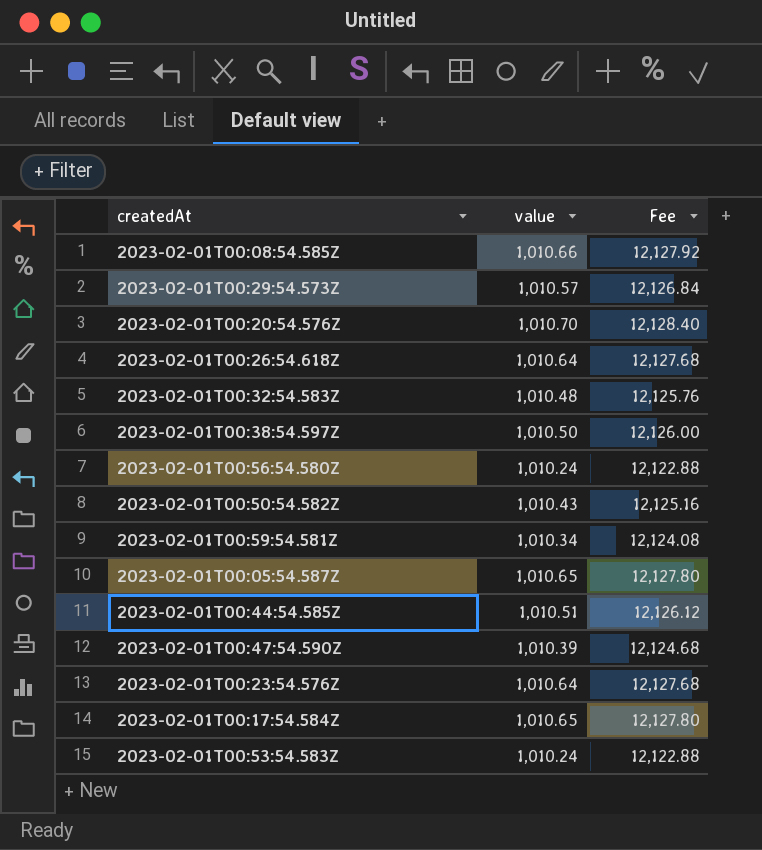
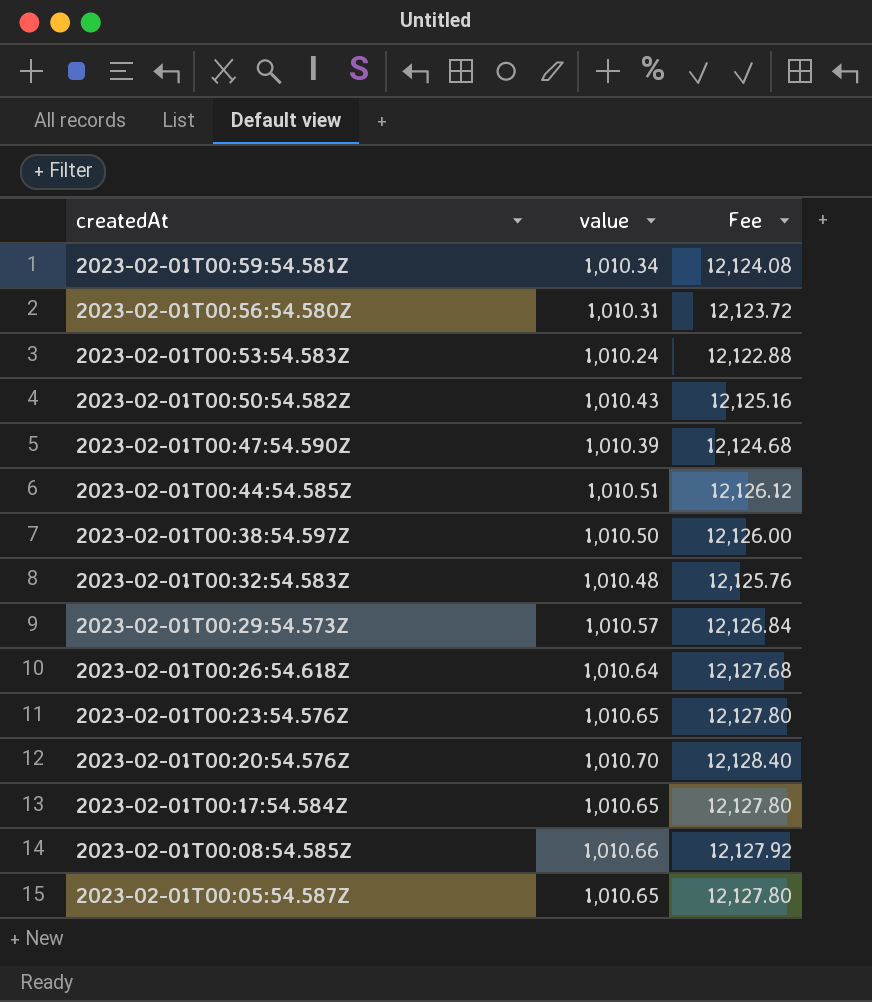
row order: none -> createdAt descending
2023-02-01T00:56:54.580Z | value: 1,010.24 -> 1,010.31
2023-02-01T00:56:54.580Z | Fee: 12,122.88 -> 12,123.72
2023-02-01T00:23:54.576Z | value: 1,010.64 -> 1,010.65
2023-02-01T00:23:54.576Z | Fee: 12,127.68 -> 12,127.80

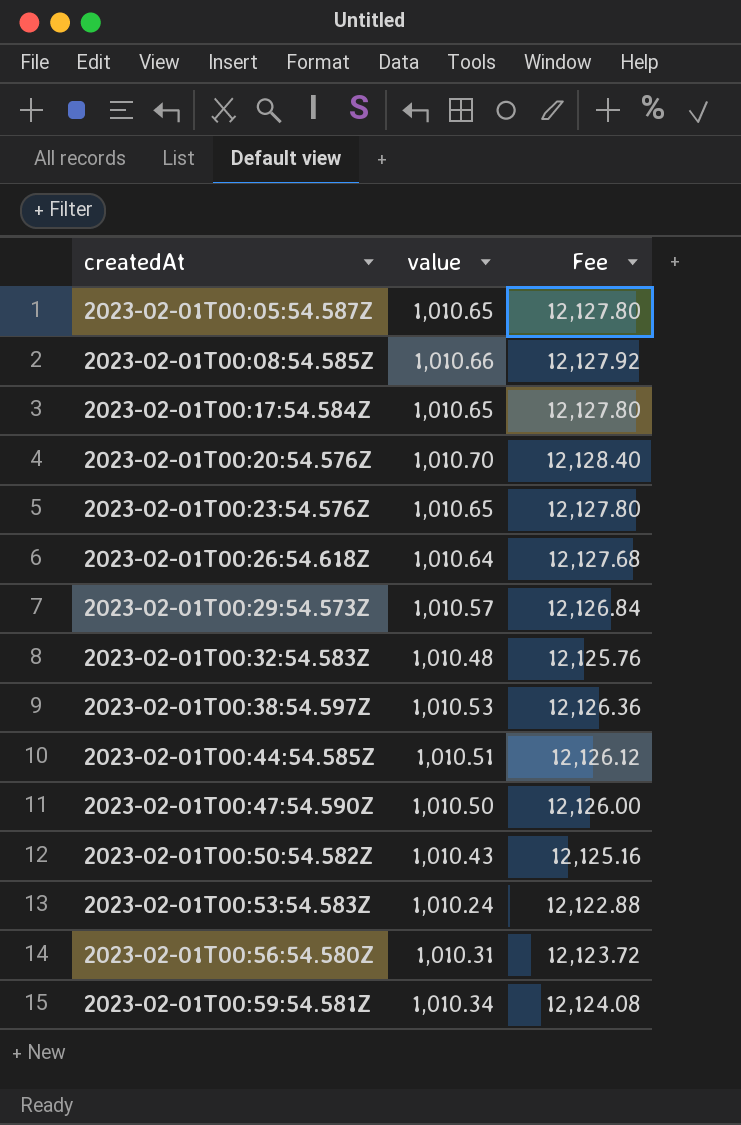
row order: createdAt descending -> createdAt ascending
2023-02-01T00:38:54.597Z | value: 1,010.50 -> 1,010.53
2023-02-01T00:38:54.597Z | Fee: 12,126.00 -> 12,126.36
2023-02-01T00:47:54.590Z | value: 1,010.39 -> 1,010.50
2023-02-01T00:47:54.590Z | Fee: 12,124.68 -> 12,126.00

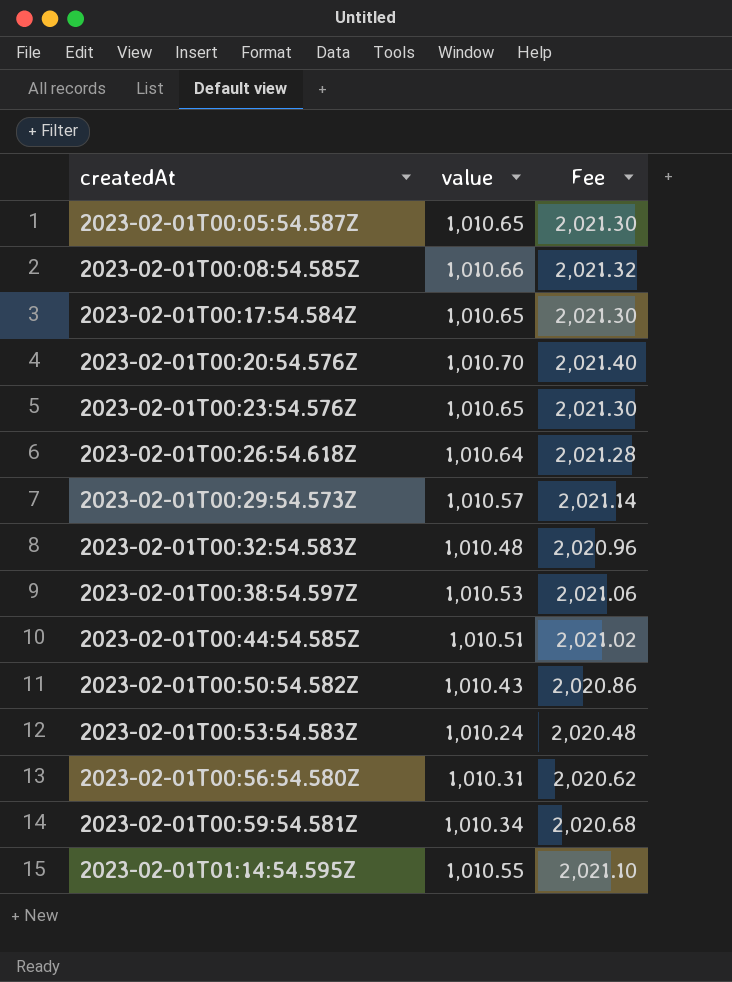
column Fee | formula: [value] * 12 -> [value] * 2
row 2023-02-01T00:47:54.590Z: 1,010.50 | 12,126.00 -> none
row 2023-02-01T01:14:54.595Z: none -> 1,010.55 | 2,021.10

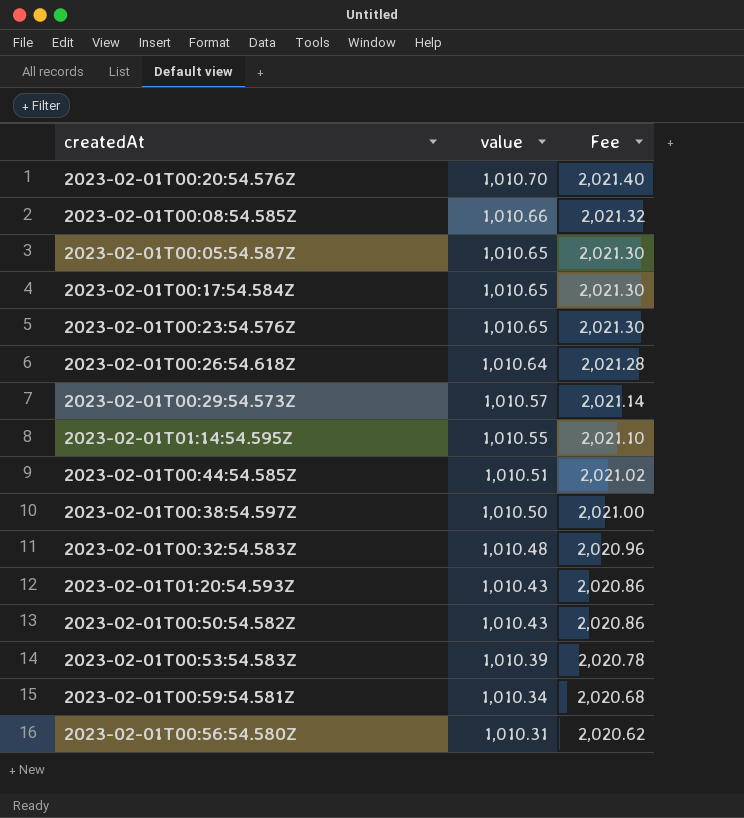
row order: createdAt ascending -> value descending
2023-02-01T00:38:54.597Z | value: 1,010.53 -> 1,010.50
2023-02-01T00:38:54.597Z | Fee: 2,021.06 -> 2,021.00
row 2023-02-01T01:20:54.593Z: none -> 1,010.43 | 2,020.86
2023-02-01T00:53:54.583Z | value: 1,010.24 -> 1,010.39
2023-02-01T00:53:54.583Z | Fee: 2,020.48 -> 2,020.78

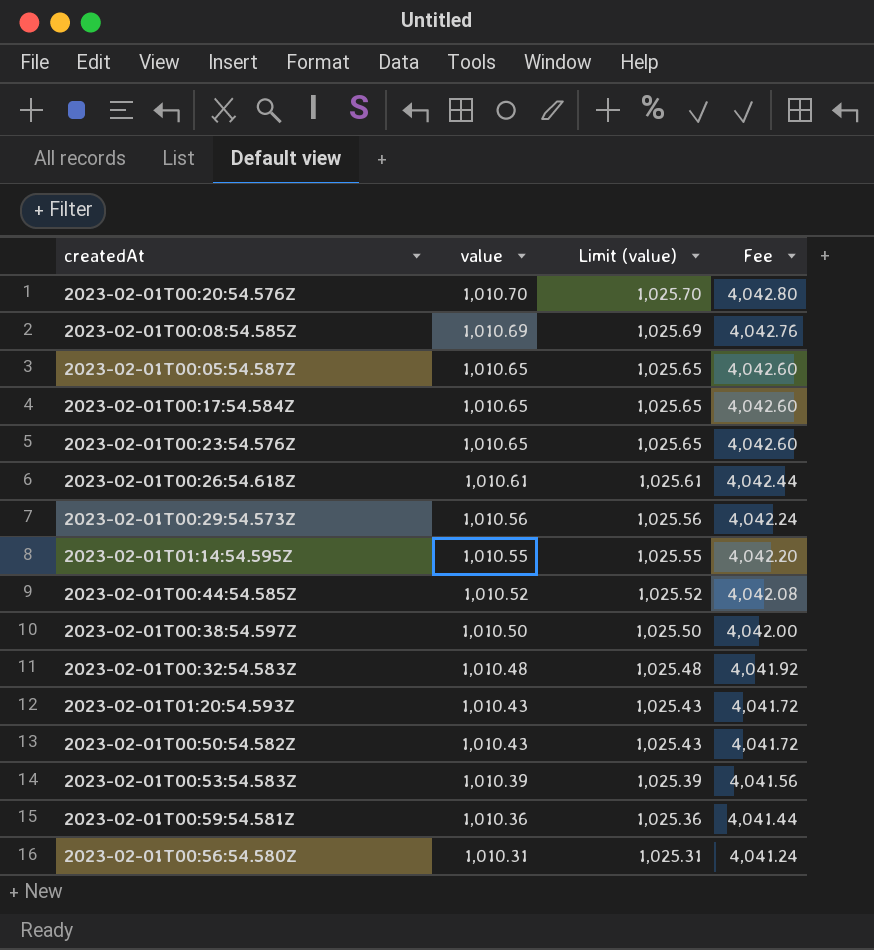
column Limit (value) | formula: none -> [value] + 15
column Fee | formula: [value] * 2 -> [value] * 4
2023-02-01T00:08:54.585Z | value: 1,010.66 -> 1,010.69
2023-02-01T00:26:54.618Z | value: 1,010.64 -> 1,010.61
2023-02-01T00:29:54.573Z | value: 1,010.57 -> 1,010.56
2023-02-01T00:44:54.585Z | value: 1,010.51 -> 1,010.52
2023-02-01T00:59:54.581Z | value: 1,010.34 -> 1,010.36

